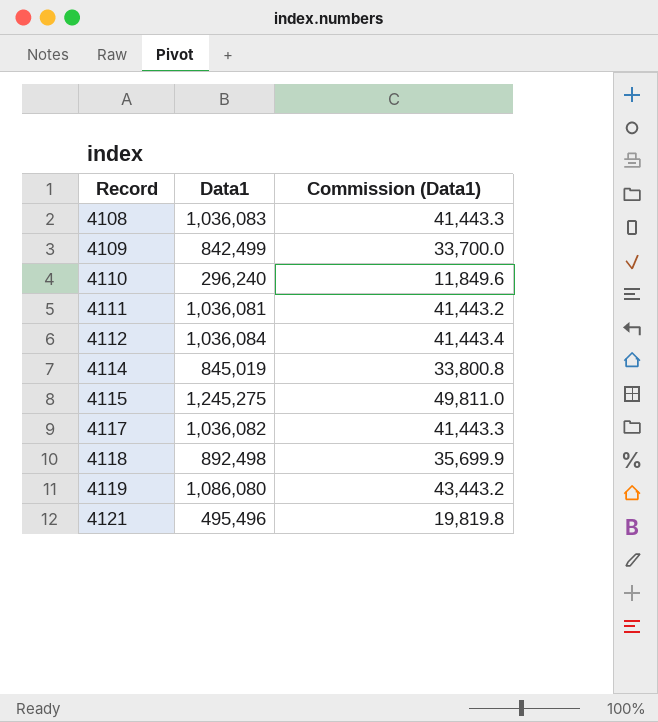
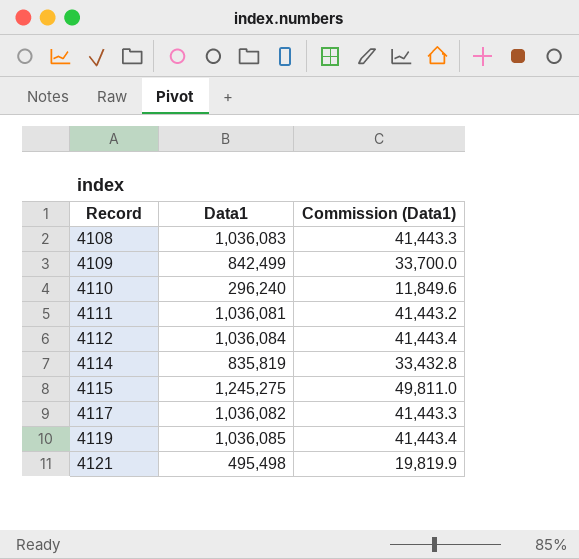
row 4118: 892,498 | 35,699.9 -> none
4114 | Data1: 845,019 -> 835,819
4114 | Commission (Data1): 33,800.8 -> 33,432.8
4119 | Data1: 1,086,080 -> 1,036,085
4119 | Commission (Data1): 43,443.2 -> 41,443.4
4121 | Data1: 495,496 -> 495,498
4121 | Commission (Data1): 19,819.8 -> 19,819.9

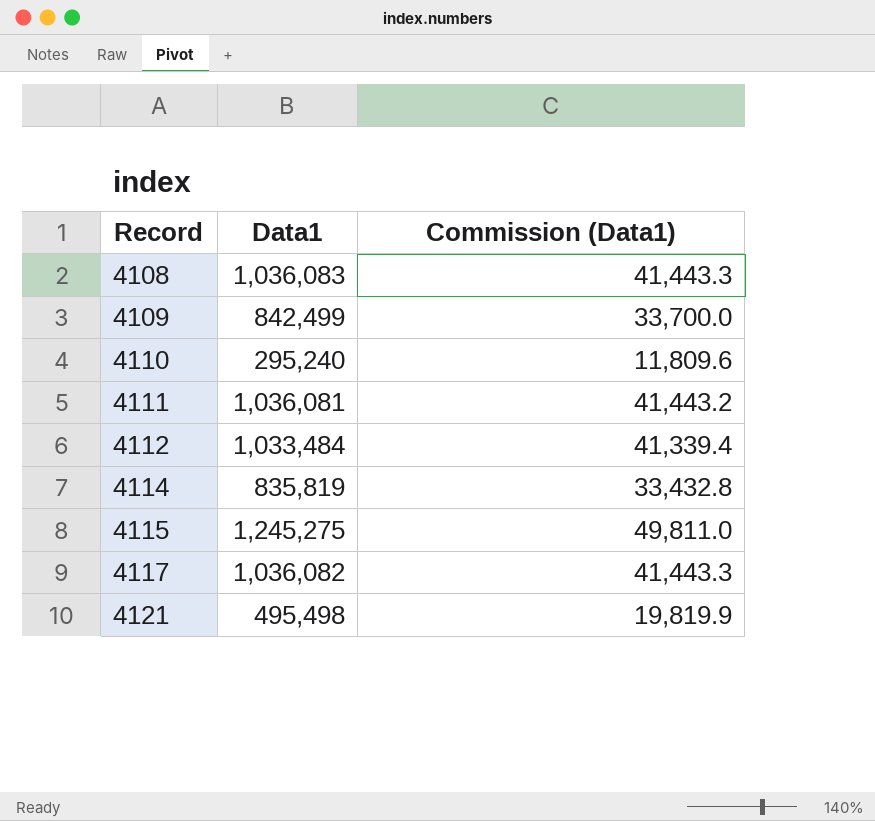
row 4119: 1,036,085 | 41,443.4 -> none
4110 | Data1: 296,240 -> 295,240
4110 | Commission (Data1): 11,849.6 -> 11,809.6
4112 | Data1: 1,036,084 -> 1,033,484
4112 | Commission (Data1): 41,443.4 -> 41,339.4

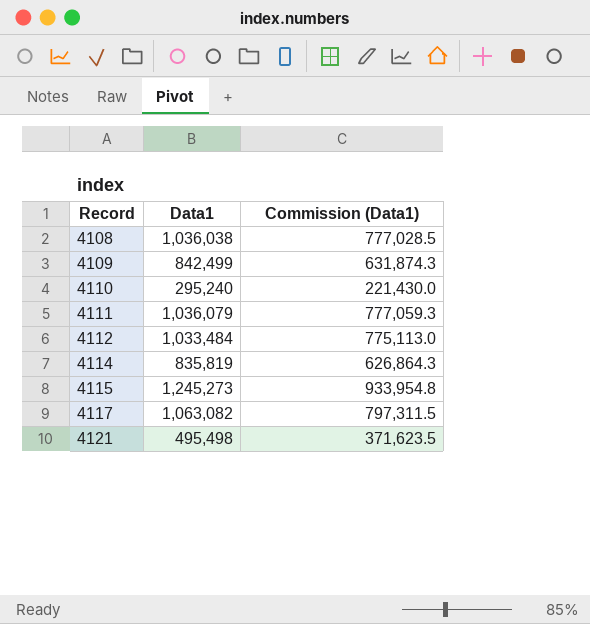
column Commission (Data1) | formula: [Data1] * 0.04 -> [Data1] * 0.75
4108 | Data1: 1,036,083 -> 1,036,038
4111 | Data1: 1,036,081 -> 1,036,079
4115 | Data1: 1,245,275 -> 1,245,273
4117 | Data1: 1,036,082 -> 1,063,082

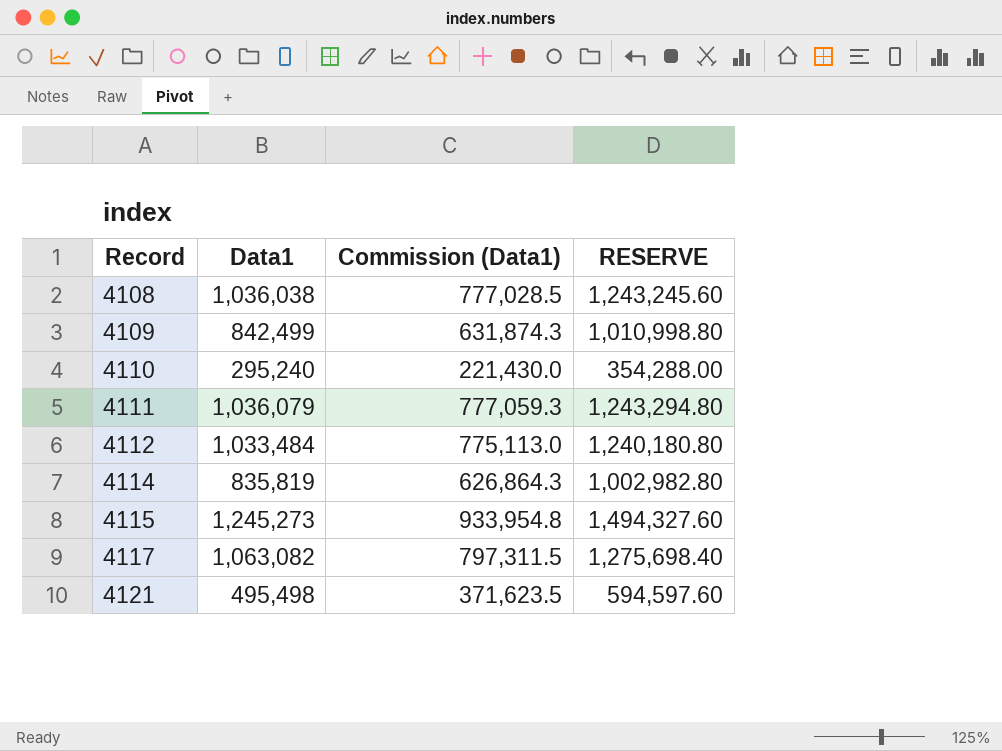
column RESERVE | formula: none -> [Data1] * 1.2

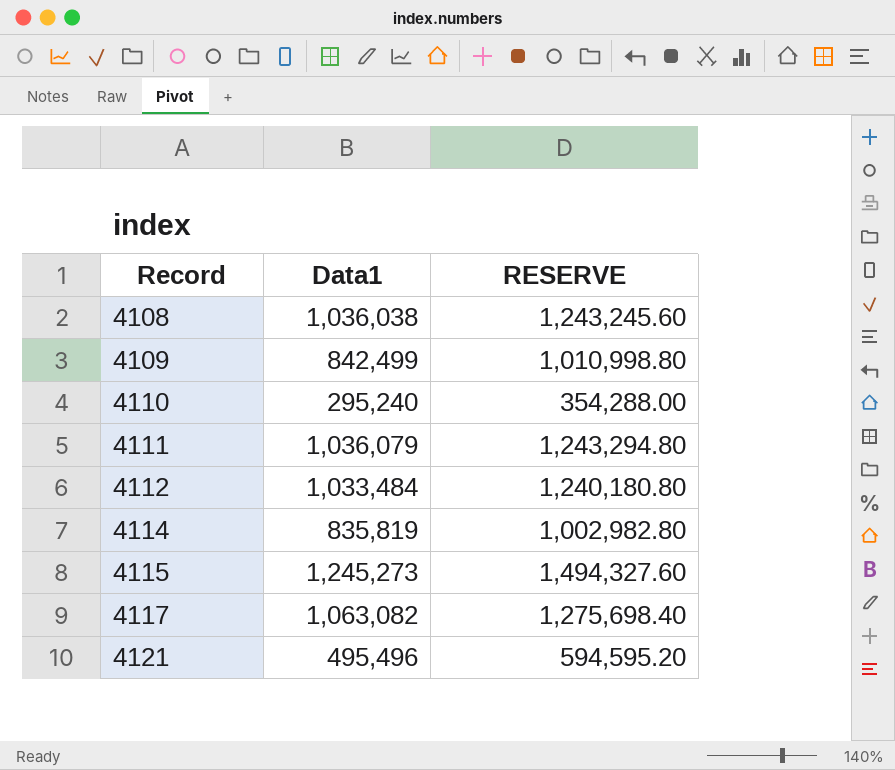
column Commission (Data1) | formula: [Data1] * 0.75 -> none
4121 | Data1: 495,498 -> 495,496
4121 | RESERVE: 594,597.60 -> 594,595.20

